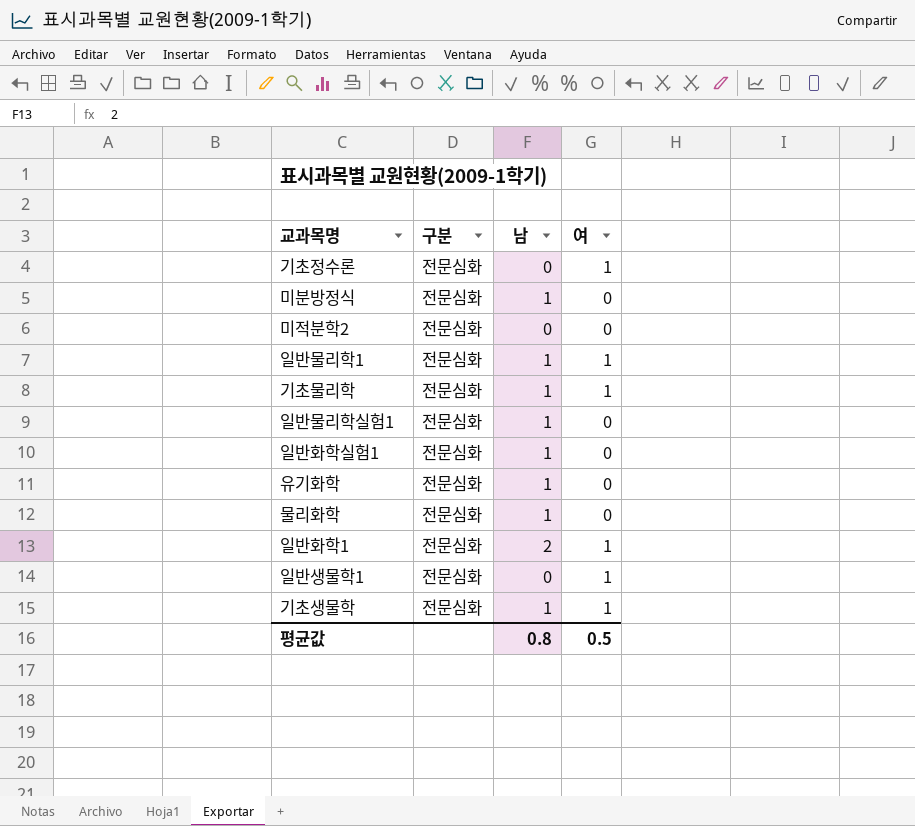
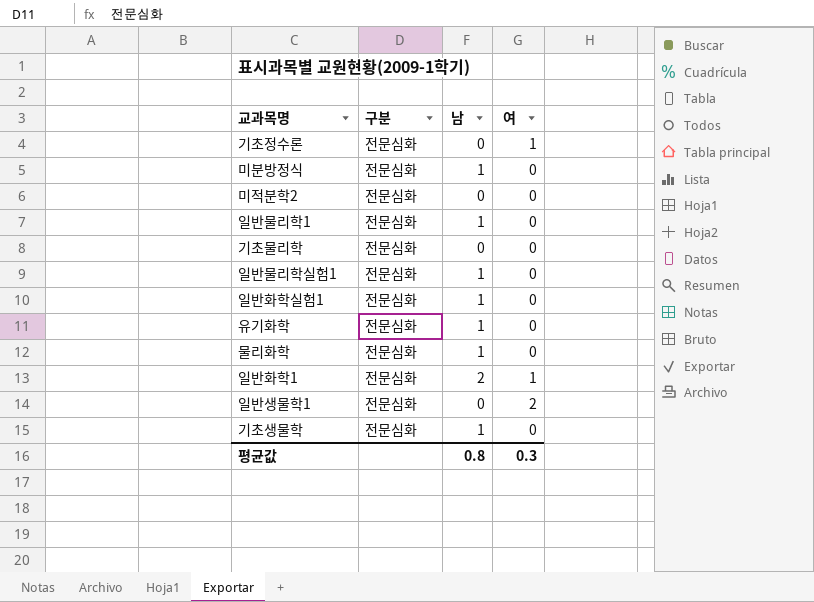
일반물리학1 | 여: 1 -> 0
기초물리학 | 남: 1 -> 0
기초물리학 | 여: 1 -> 0
일반생물학1 | 여: 1 -> 2
기초생물학 | 여: 1 -> 0
평균값 | 여: 0.5 -> 0.3

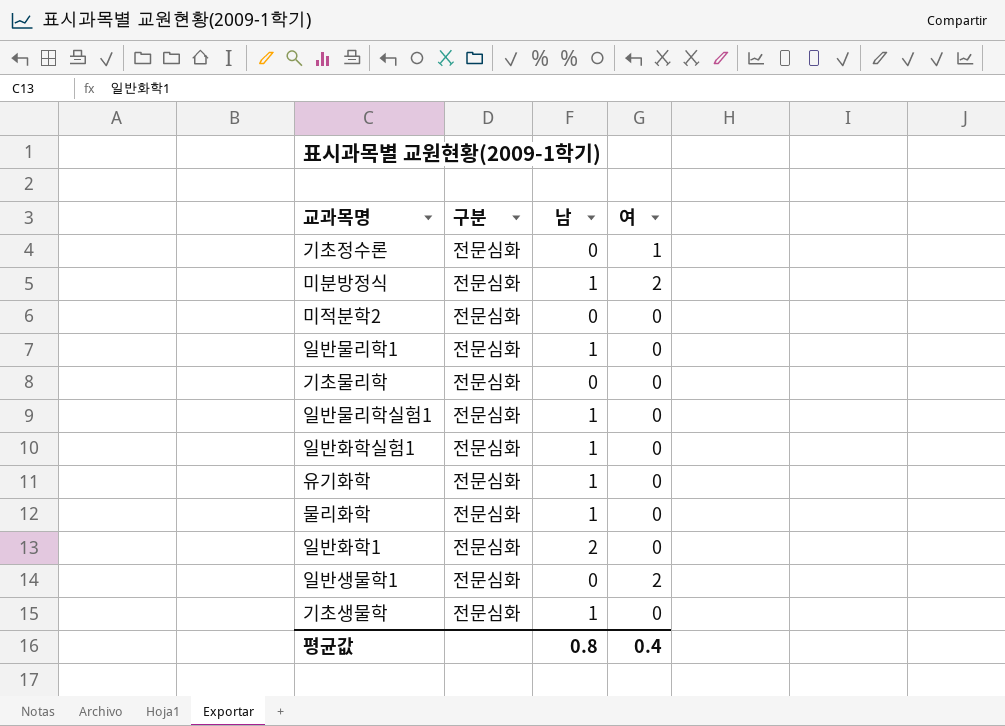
미분방정식 | 여: 0 -> 2
일반화학1 | 여: 1 -> 0
평균값 | 여: 0.3 -> 0.4

